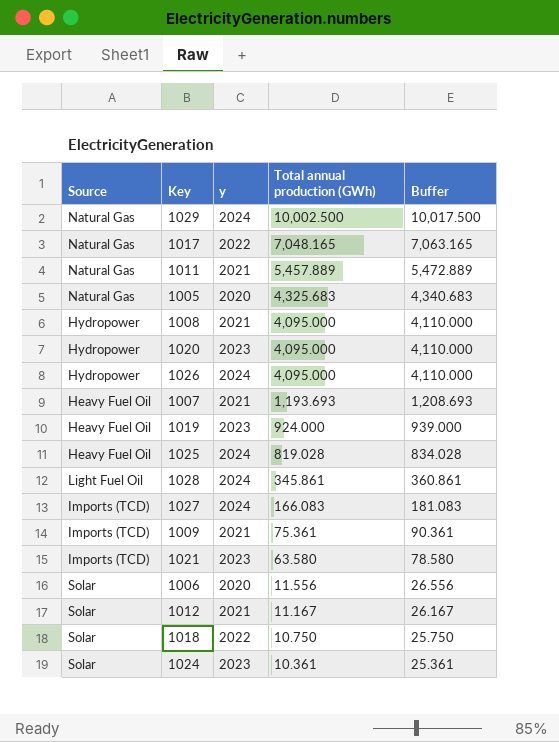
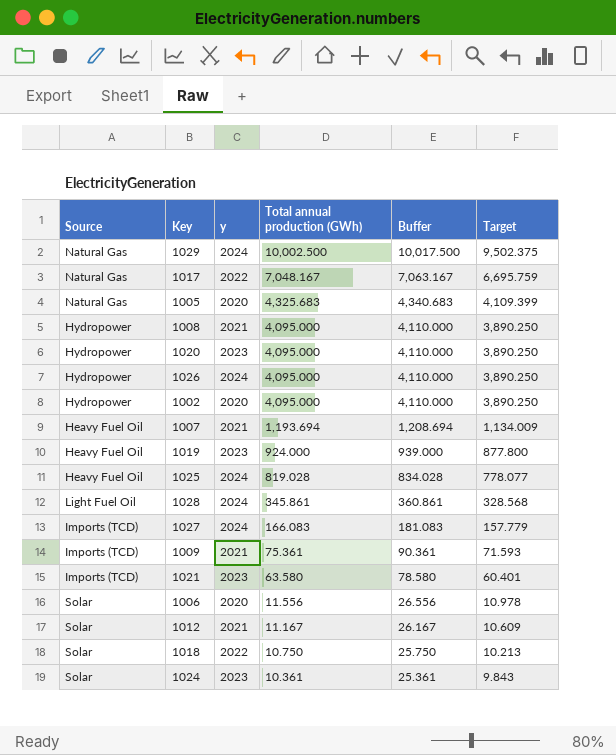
column Target | formula: none -> [Total annual production (GWh)] * 0.95
row 1011: Natural Gas | 2021 | 5,457.889 | 5,472.889 -> none
1017 | Total annual production (GWh): 7,048.165 -> 7,048.167
1017 | Buffer: 7,063.165 -> 7,063.167
row 1002: none -> Hydropower | 2020 | 4,095.000 | 4,110.000 | 3,890.250
1007 | Total annual production (GWh): 1,193.693 -> 1,193.694
1007 | Buffer: 1,208.693 -> 1,208.694

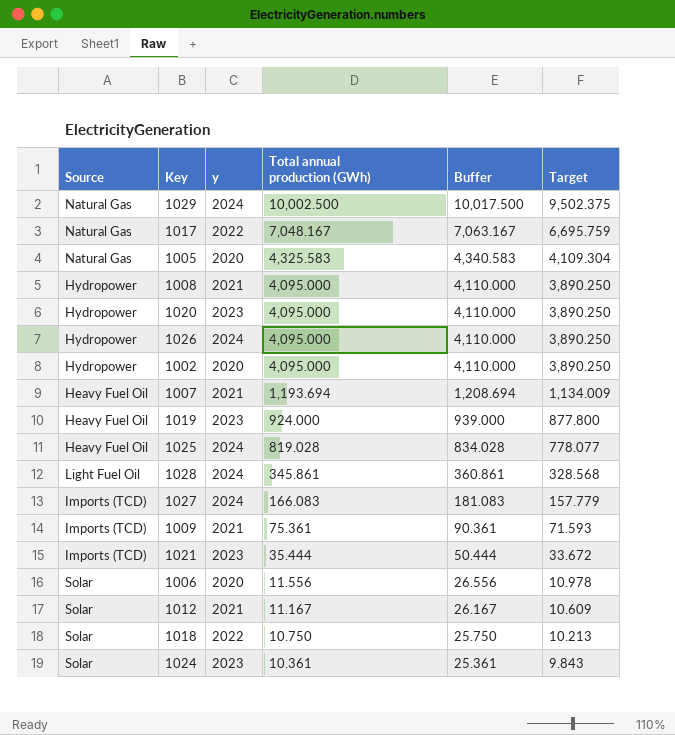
1005 | Total annual production (GWh): 4,325.683 -> 4,325.583
1005 | Buffer: 4,340.683 -> 4,340.583
1005 | Target: 4,109.399 -> 4,109.304
1021 | Total annual production (GWh): 63.580 -> 35.444
1021 | Buffer: 78.580 -> 50.444
1021 | Target: 60.401 -> 33.672

